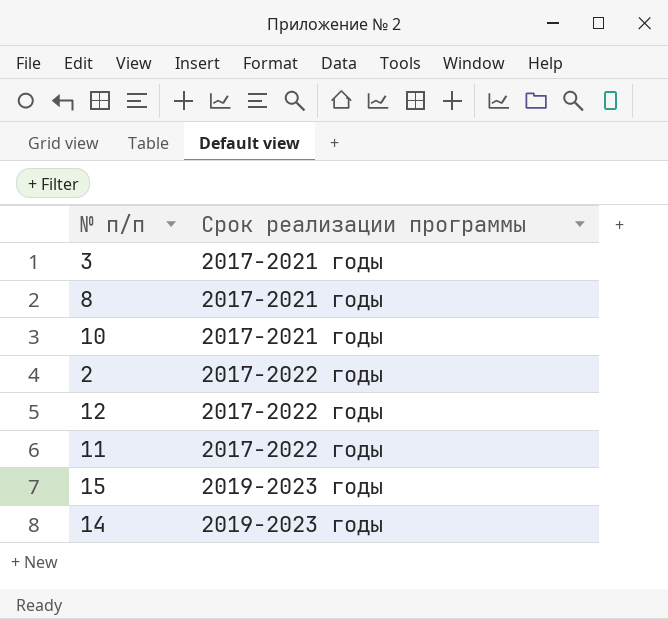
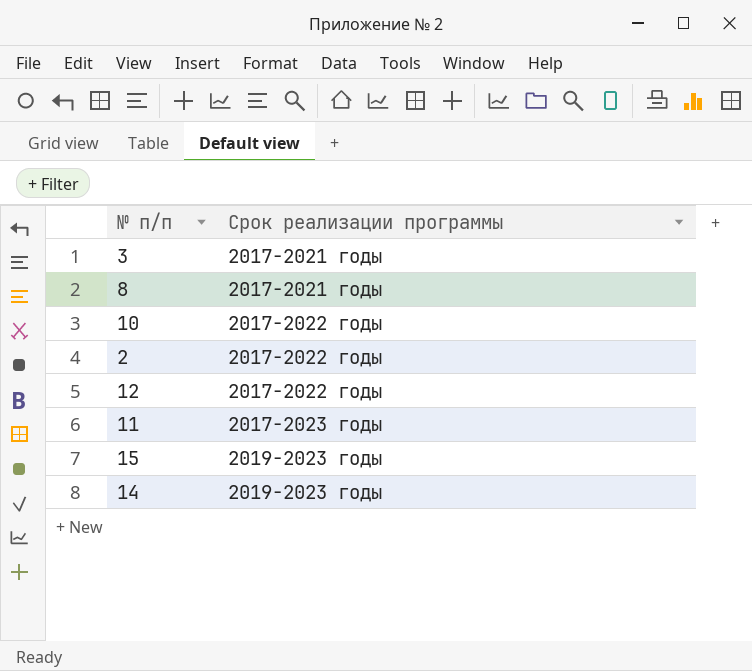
10 | Срок реализации программы: 2017-2021 годы -> 2017-2022 годы
11 | Срок реализации программы: 2017-2022 годы -> 2017-2023 годы

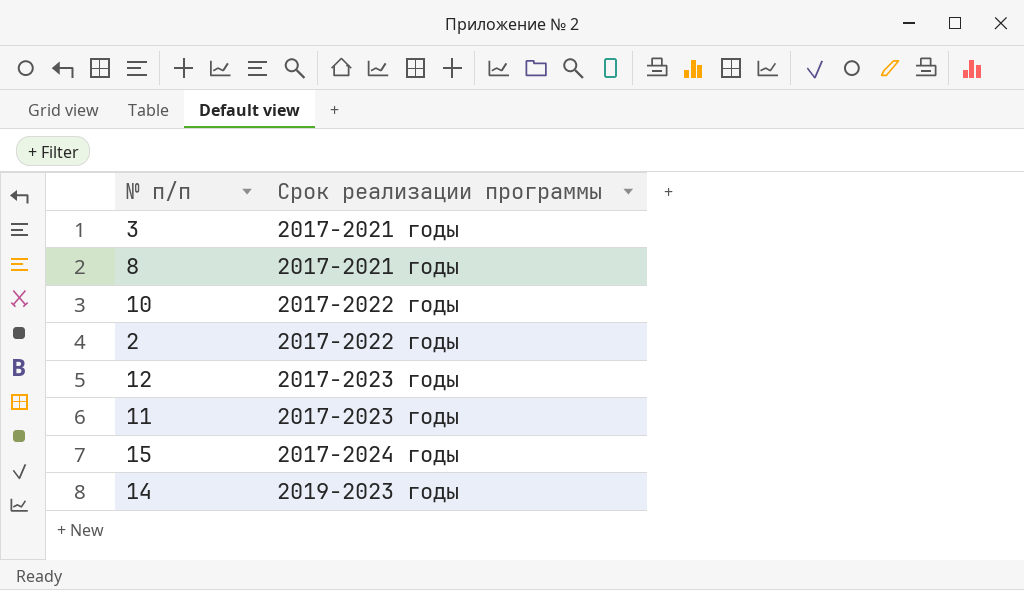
12 | Срок реализации программы: 2017-2022 годы -> 2017-2023 годы
15 | Срок реализации программы: 2019-2023 годы -> 2017-2024 годы

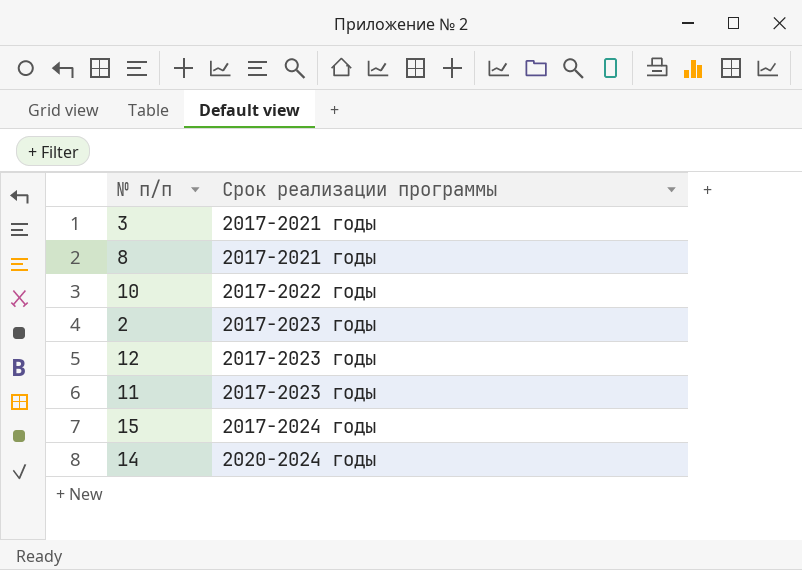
2 | Срок реализации программы: 2017-2022 годы -> 2017-2023 годы
14 | Срок реализации программы: 2019-2023 годы -> 2020-2024 годы

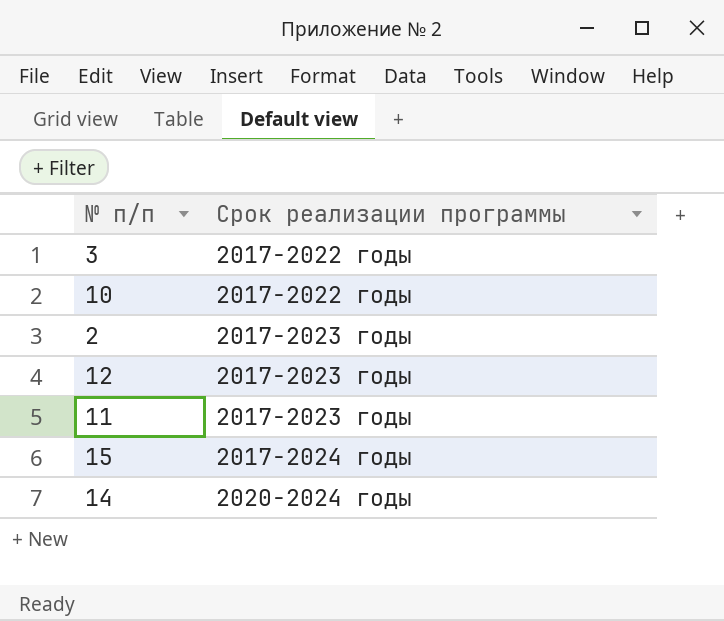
row 8: 2017-2021 годы -> none
3 | Срок реализации программы: 2017-2021 годы -> 2017-2022 годы

